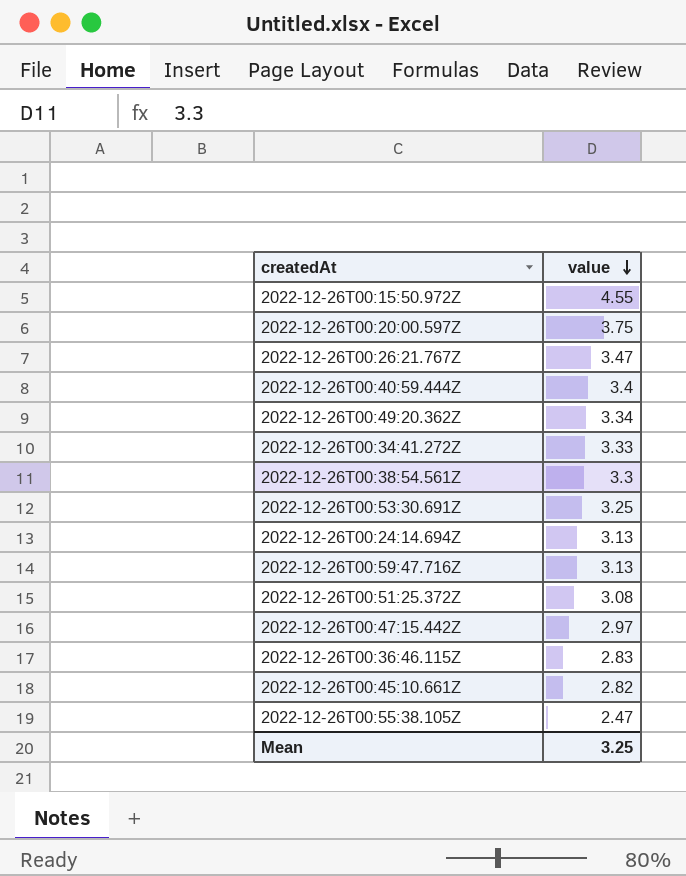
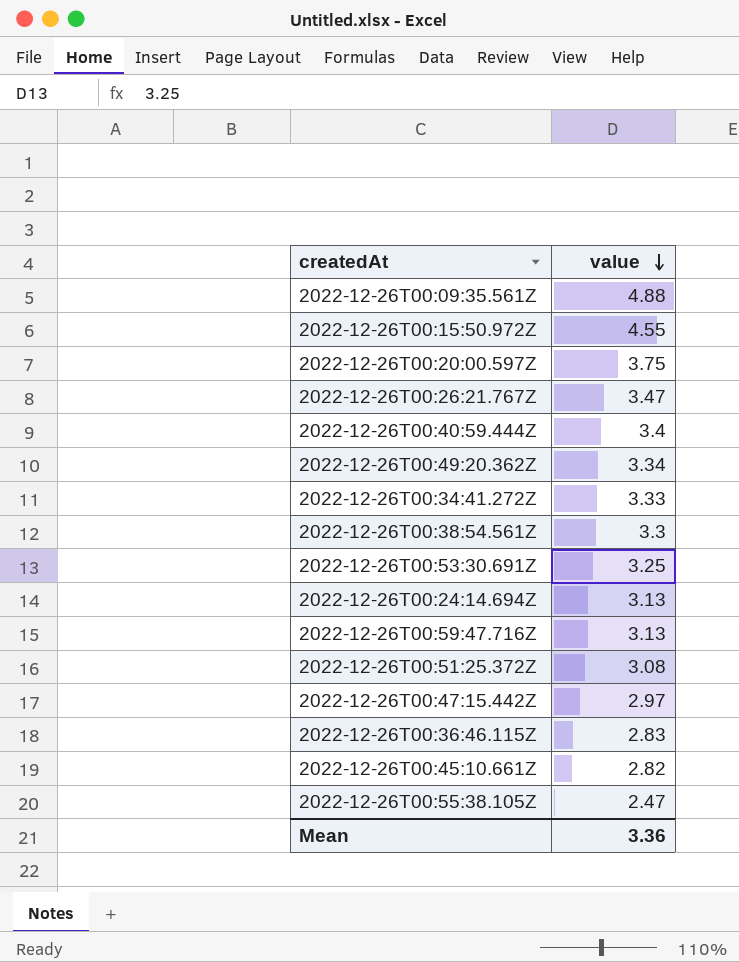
row 2022-12-26T00:09:35.561Z: none -> 4.88
Mean | value: 3.25 -> 3.36

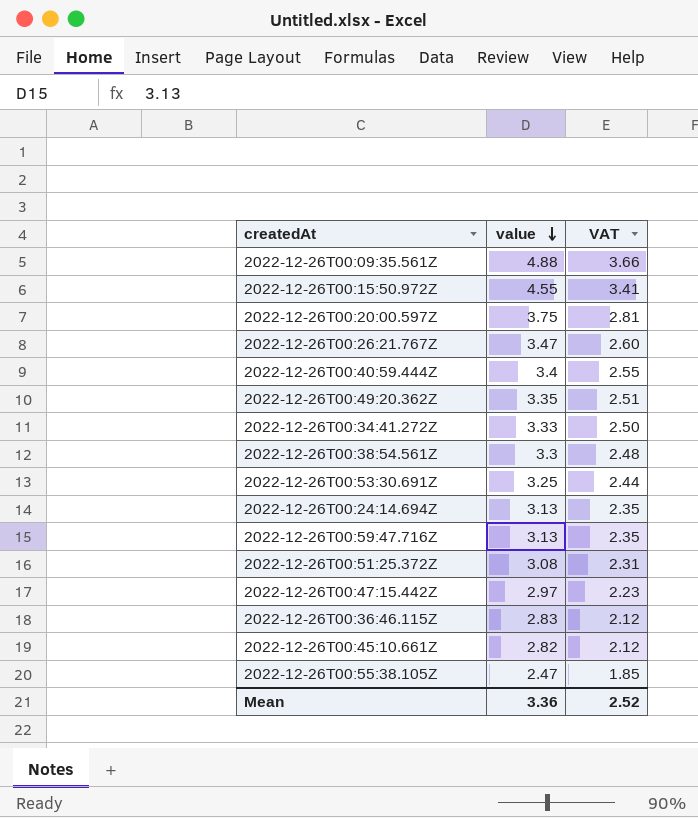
column VAT | formula: none -> [value] * 0.75
2022-12-26T00:49:20.362Z | value: 3.34 -> 3.35

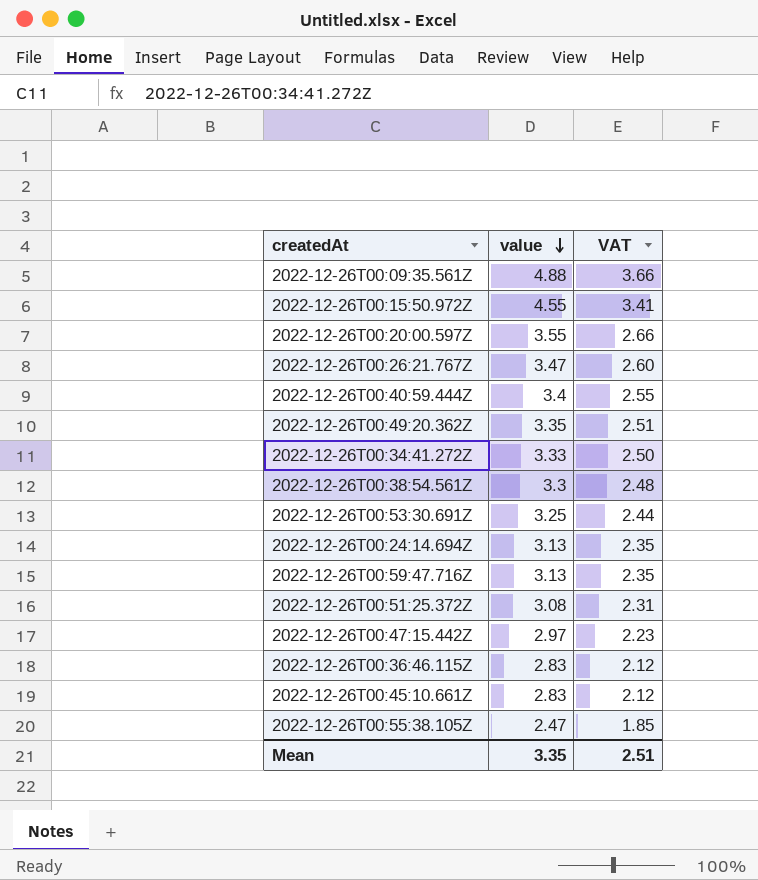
2022-12-26T00:20:00.597Z | value: 3.75 -> 3.55
2022-12-26T00:20:00.597Z | VAT: 2.81 -> 2.66
2022-12-26T00:45:10.661Z | value: 2.82 -> 2.83
Mean | value: 3.36 -> 3.35
Mean | VAT: 2.52 -> 2.51

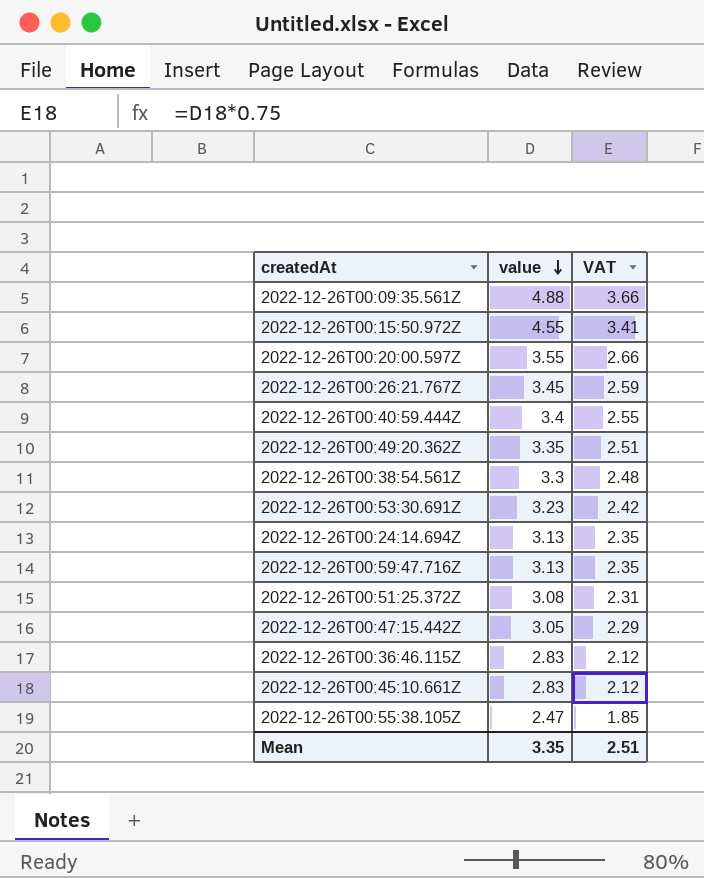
row 2022-12-26T00:34:41.272Z: 3.33 | 2.50 -> none
2022-12-26T00:26:21.767Z | value: 3.47 -> 3.45
2022-12-26T00:26:21.767Z | VAT: 2.60 -> 2.59
2022-12-26T00:53:30.691Z | value: 3.25 -> 3.23
2022-12-26T00:53:30.691Z | VAT: 2.44 -> 2.42
2022-12-26T00:47:15.442Z | value: 2.97 -> 3.05
2022-12-26T00:47:15.442Z | VAT: 2.23 -> 2.29

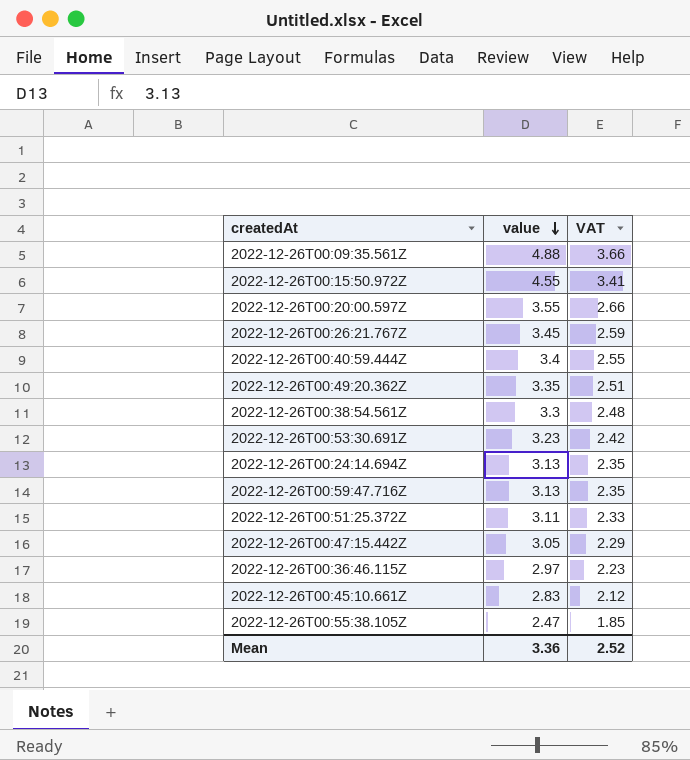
2022-12-26T00:51:25.372Z | value: 3.08 -> 3.11
2022-12-26T00:51:25.372Z | VAT: 2.31 -> 2.33
2022-12-26T00:36:46.115Z | value: 2.83 -> 2.97
2022-12-26T00:36:46.115Z | VAT: 2.12 -> 2.23
Mean | value: 3.35 -> 3.36
Mean | VAT: 2.51 -> 2.52

